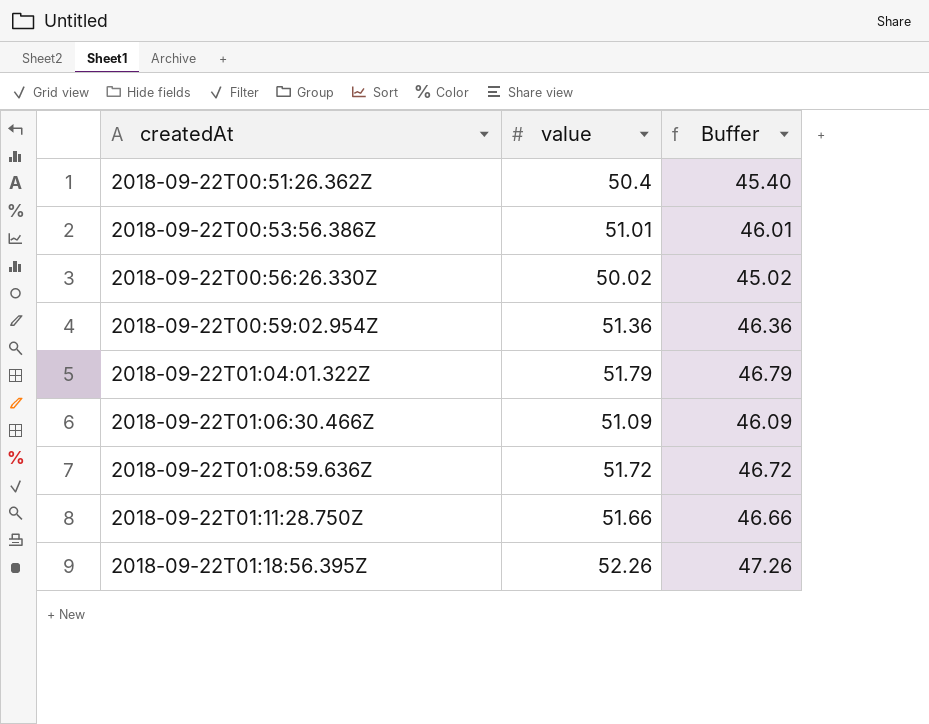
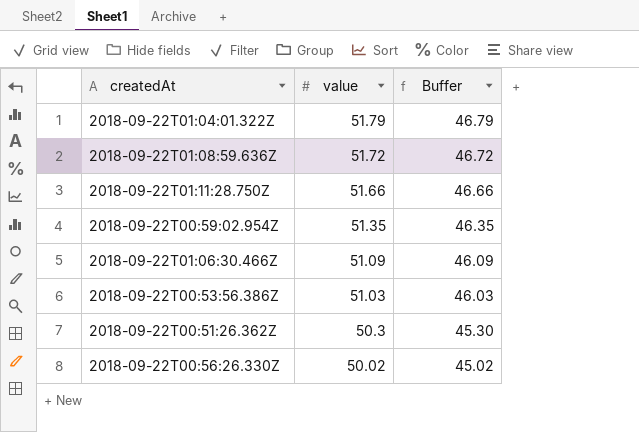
row order: createdAt ascending -> value descending
row 2018-09-22T01:18:56.395Z: 52.26 | 47.26 -> none
2018-09-22T00:59:02.954Z | value: 51.36 -> 51.35
2018-09-22T00:59:02.954Z | Buffer: 46.36 -> 46.35
2018-09-22T00:53:56.386Z | value: 51.01 -> 51.03
2018-09-22T00:53:56.386Z | Buffer: 46.01 -> 46.03
2018-09-22T00:51:26.362Z | value: 50.4 -> 50.3
2018-09-22T00:51:26.362Z | Buffer: 45.40 -> 45.30

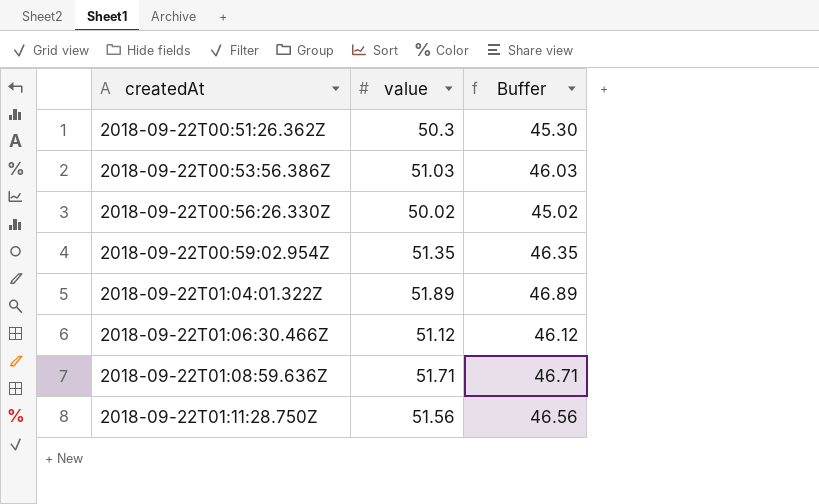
row order: value descending -> createdAt ascending
2018-09-22T01:04:01.322Z | value: 51.79 -> 51.89
2018-09-22T01:04:01.322Z | Buffer: 46.79 -> 46.89
2018-09-22T01:06:30.466Z | value: 51.09 -> 51.12
2018-09-22T01:06:30.466Z | Buffer: 46.09 -> 46.12
2018-09-22T01:08:59.636Z | value: 51.72 -> 51.71
2018-09-22T01:08:59.636Z | Buffer: 46.72 -> 46.71
2018-09-22T01:11:28.750Z | value: 51.66 -> 51.56
2018-09-22T01:11:28.750Z | Buffer: 46.66 -> 46.56

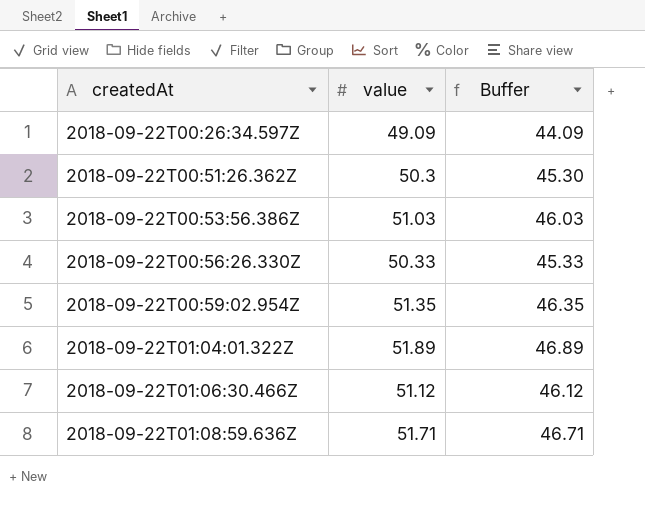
row 2018-09-22T01:11:28.750Z: 51.56 | 46.56 -> none
row 2018-09-22T00:26:34.597Z: none -> 49.09 | 44.09
2018-09-22T00:56:26.330Z | value: 50.02 -> 50.33
2018-09-22T00:56:26.330Z | Buffer: 45.02 -> 45.33

